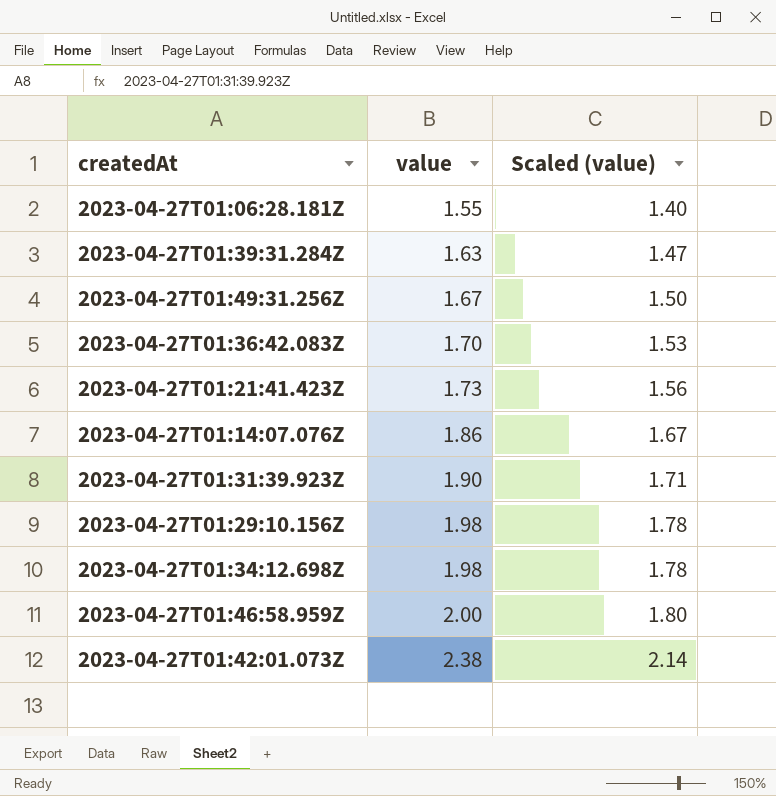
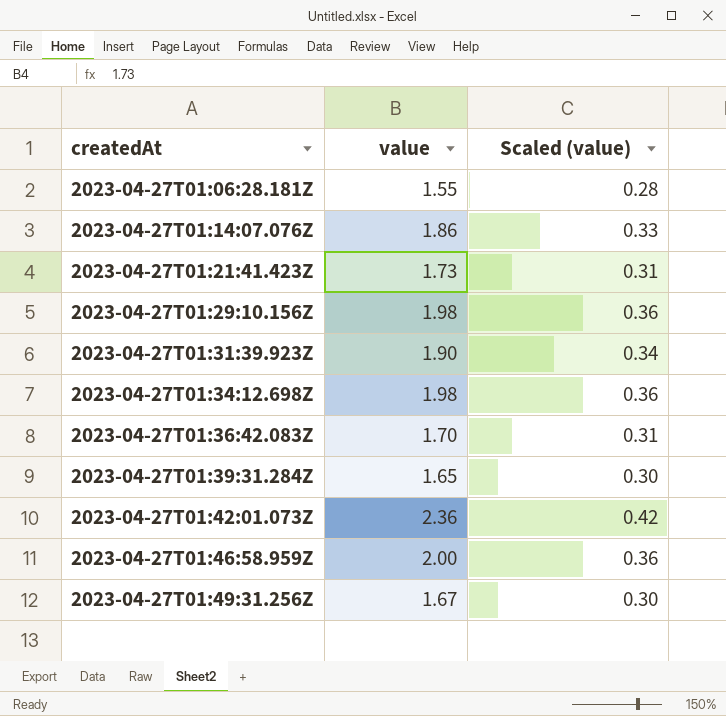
row order: value ascending -> createdAt ascending
column Scaled (value) | formula: [value] * 0.9 -> [value] * 0.18
2023-04-27T01:39:31.284Z | value: 1.63 -> 1.65
2023-04-27T01:42:01.073Z | value: 2.38 -> 2.36

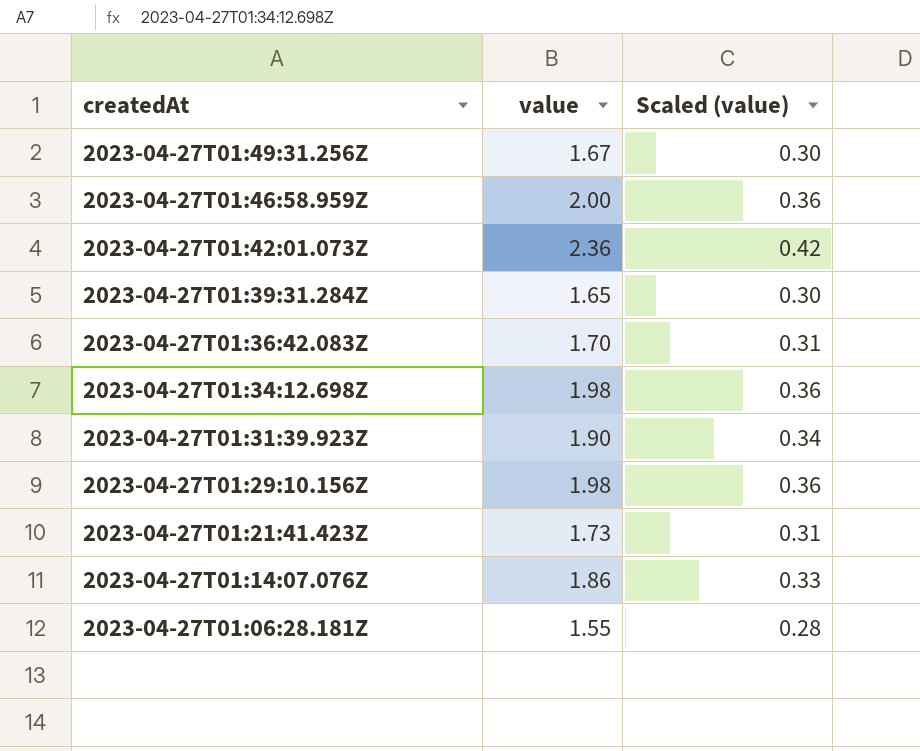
row order: createdAt ascending -> createdAt descending

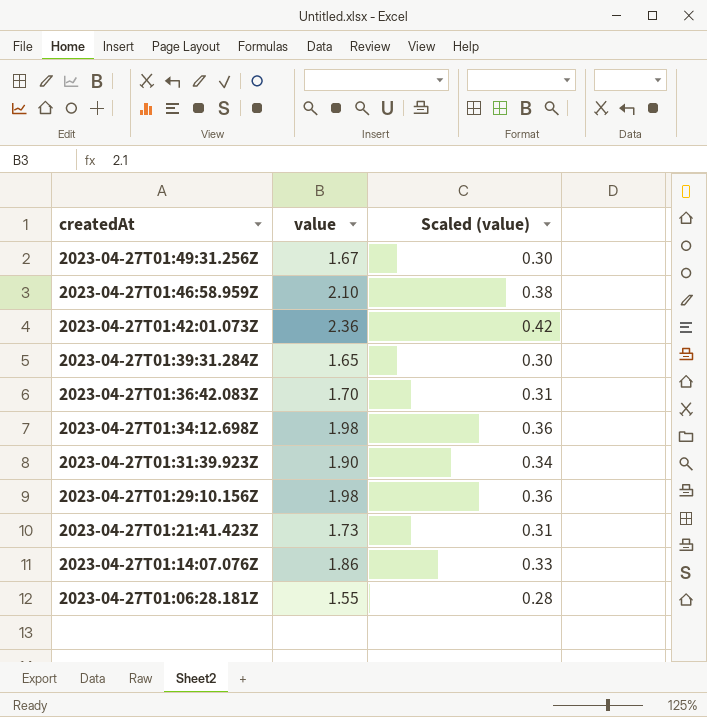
2023-04-27T01:46:58.959Z | value: 2.00 -> 2.10
2023-04-27T01:46:58.959Z | Scaled (value): 0.36 -> 0.38

